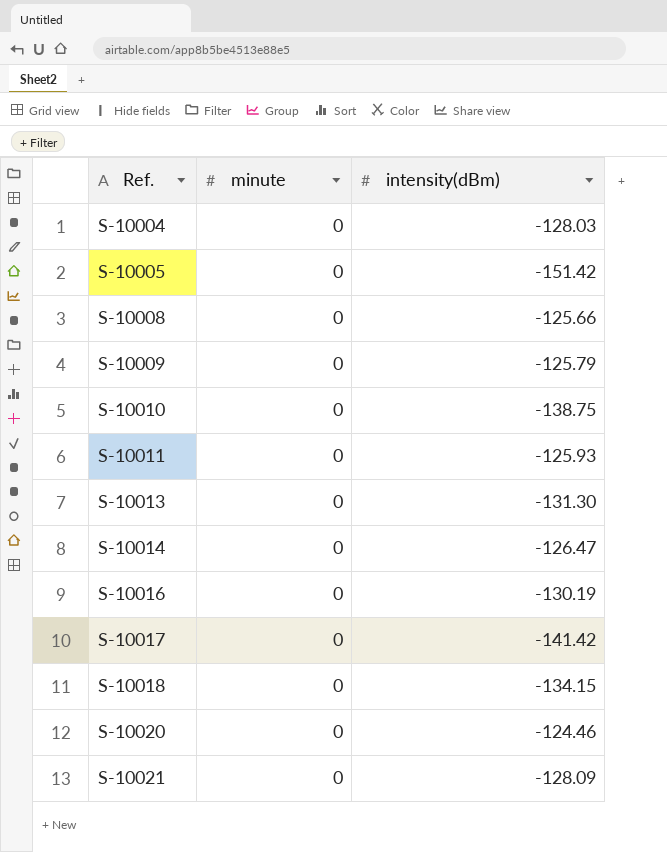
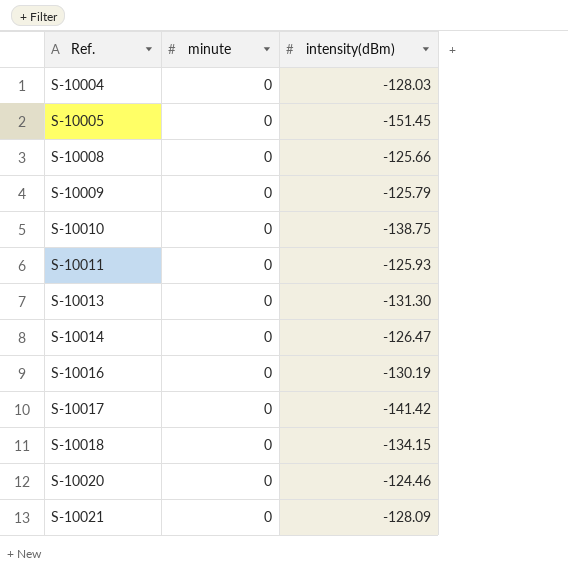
S-10005 | intensity(dBm): -151.42 -> -151.45

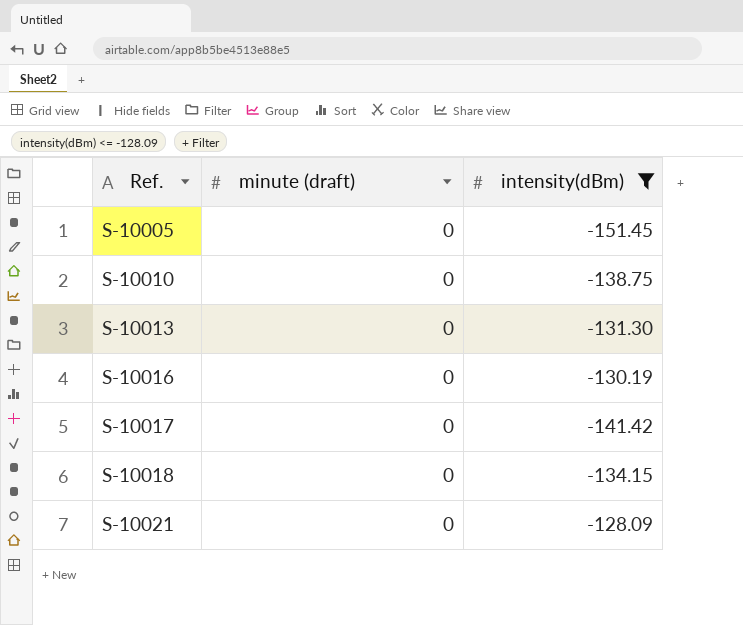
filter: none -> intensity(dBm) <= -128.09
column name: minute -> minute (draft)

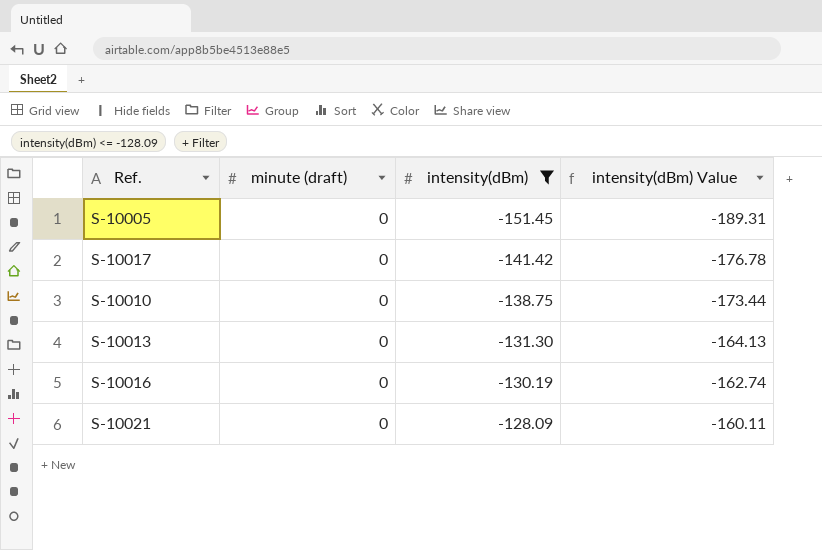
row order: Ref. ascending -> intensity(dBm) ascending
column intensity(dBm) Value | formula: none -> [intensity(dBm)] * 1.25
row S-10018: 0 | -134.15 -> none

